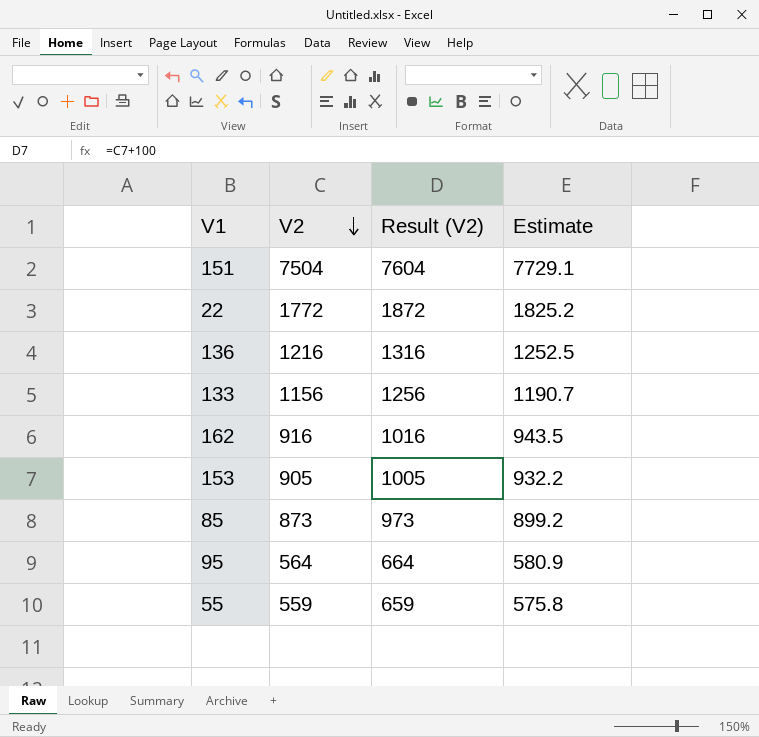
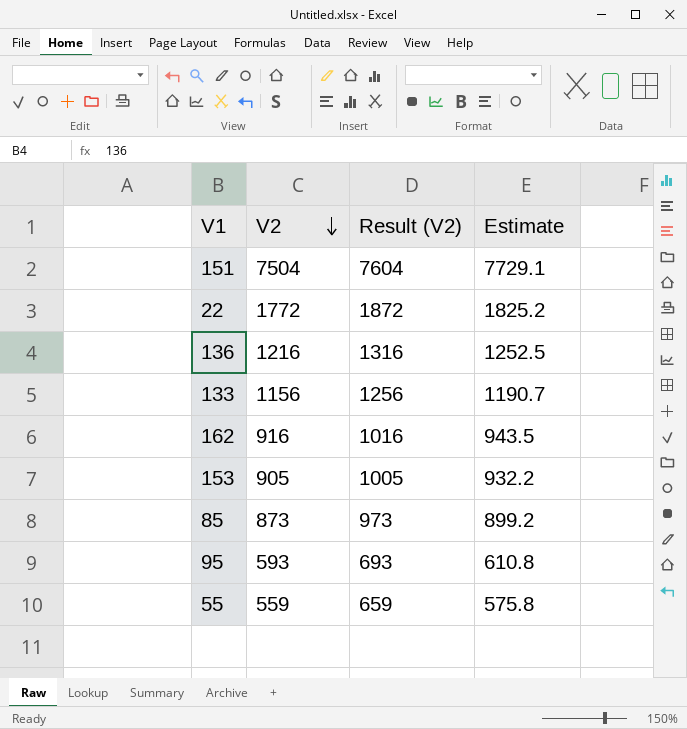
95 | V2: 564 -> 593
95 | Result (V2): 664 -> 693
95 | Estimate: 580.9 -> 610.8

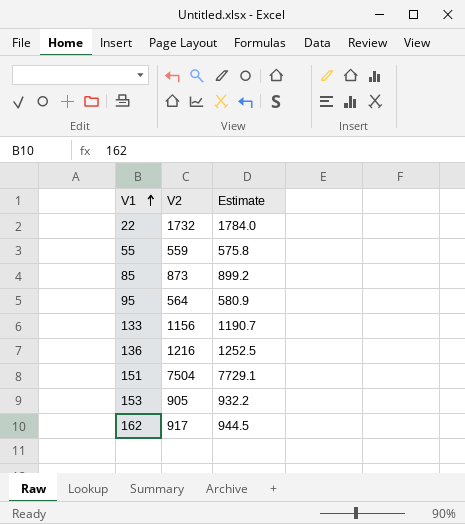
row order: V2 descending -> V1 ascending
column Result (V2) | formula: [V2] + 100 -> none
22 | V2: 1772 -> 1732
22 | Estimate: 1825.2 -> 1784.0
95 | V2: 593 -> 564
95 | Estimate: 610.8 -> 580.9
162 | V2: 916 -> 917
162 | Estimate: 943.5 -> 944.5

